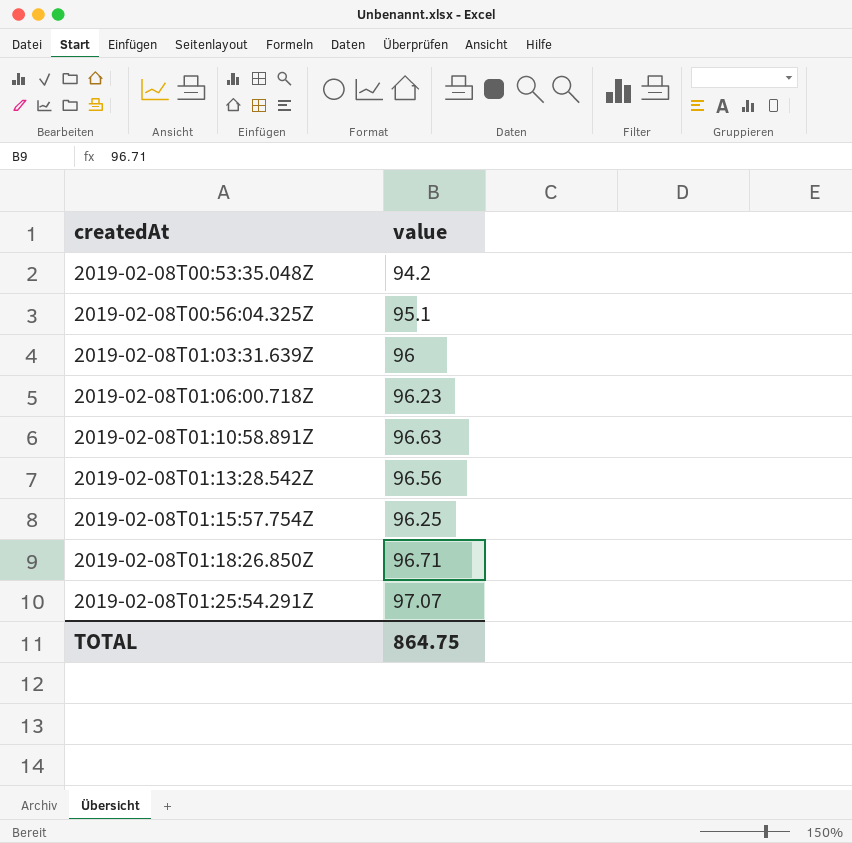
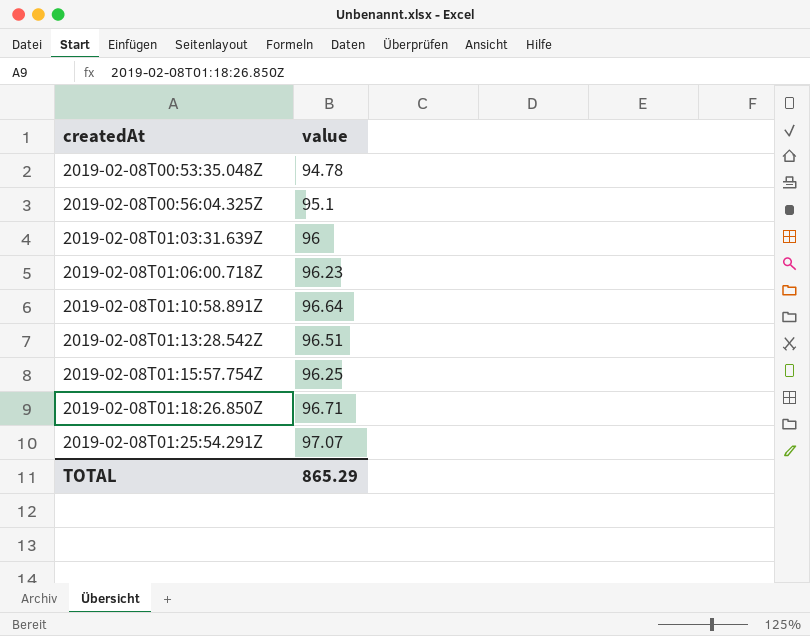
2019-02-08T00:53:35.048Z | value: 94.2 -> 94.78
2019-02-08T01:10:58.891Z | value: 96.63 -> 96.64
2019-02-08T01:13:28.542Z | value: 96.56 -> 96.51
TOTAL | value: 864.75 -> 865.29

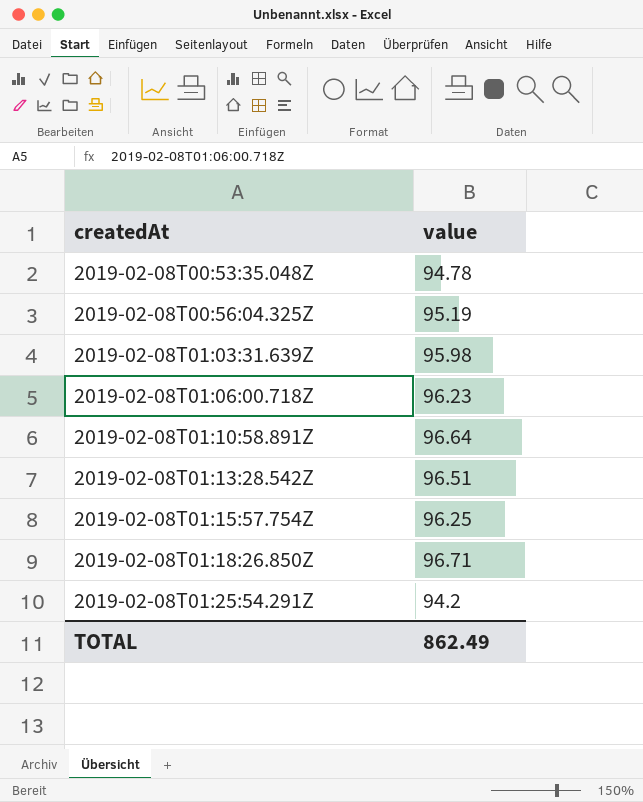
2019-02-08T00:56:04.325Z | value: 95.1 -> 95.19
2019-02-08T01:03:31.639Z | value: 96 -> 95.98
2019-02-08T01:25:54.291Z | value: 97.07 -> 94.2
TOTAL | value: 865.29 -> 862.49

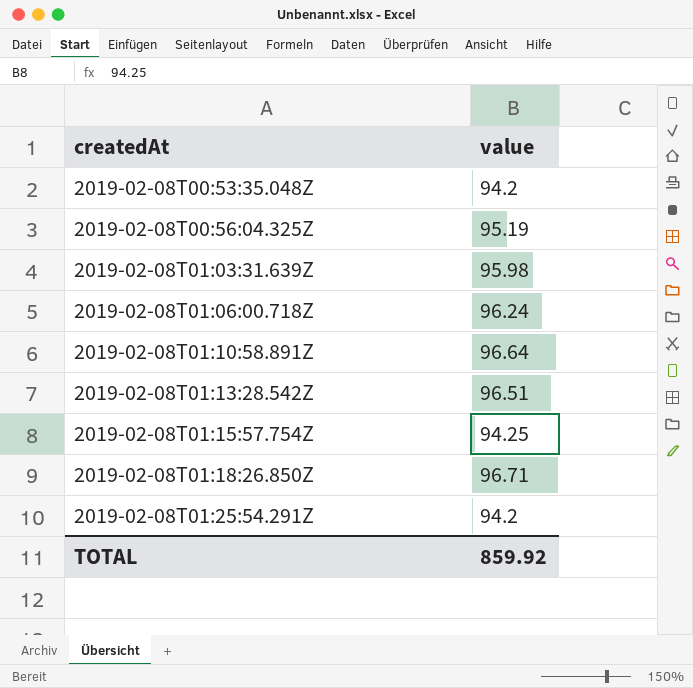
2019-02-08T00:53:35.048Z | value: 94.78 -> 94.2
2019-02-08T01:06:00.718Z | value: 96.23 -> 96.24
2019-02-08T01:15:57.754Z | value: 96.25 -> 94.25
TOTAL | value: 862.49 -> 859.92

